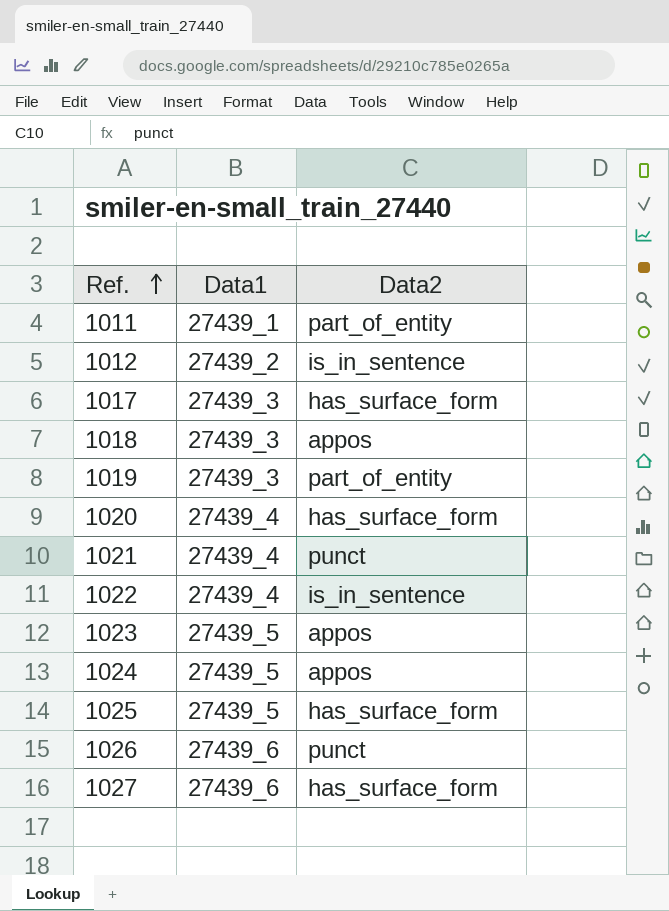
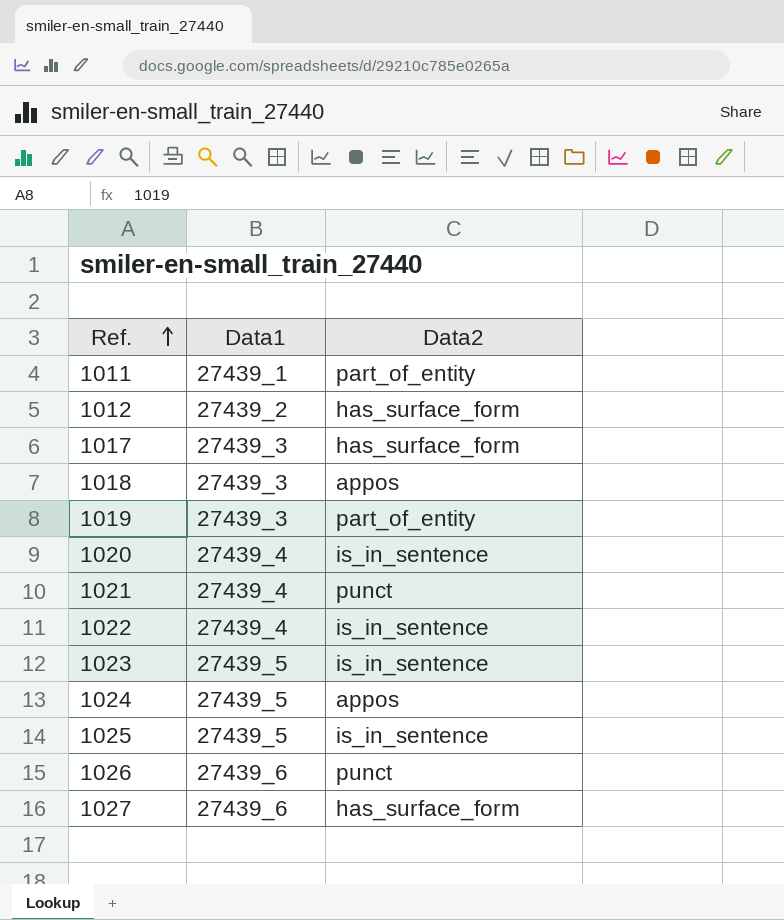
1012 | Data2: is_in_sentence -> has_surface_form
1020 | Data2: has_surface_form -> is_in_sentence
1023 | Data2: appos -> is_in_sentence
1025 | Data2: has_surface_form -> is_in_sentence

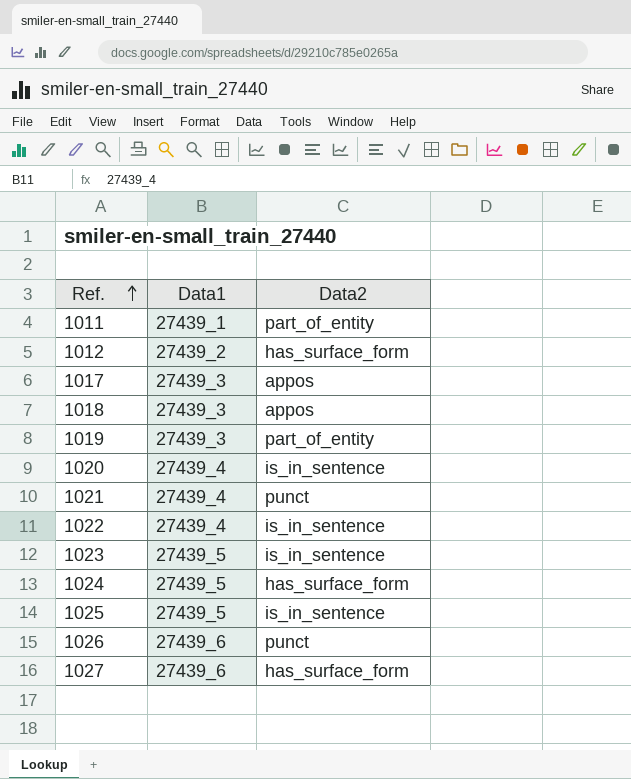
1017 | Data2: has_surface_form -> appos
1024 | Data2: appos -> has_surface_form

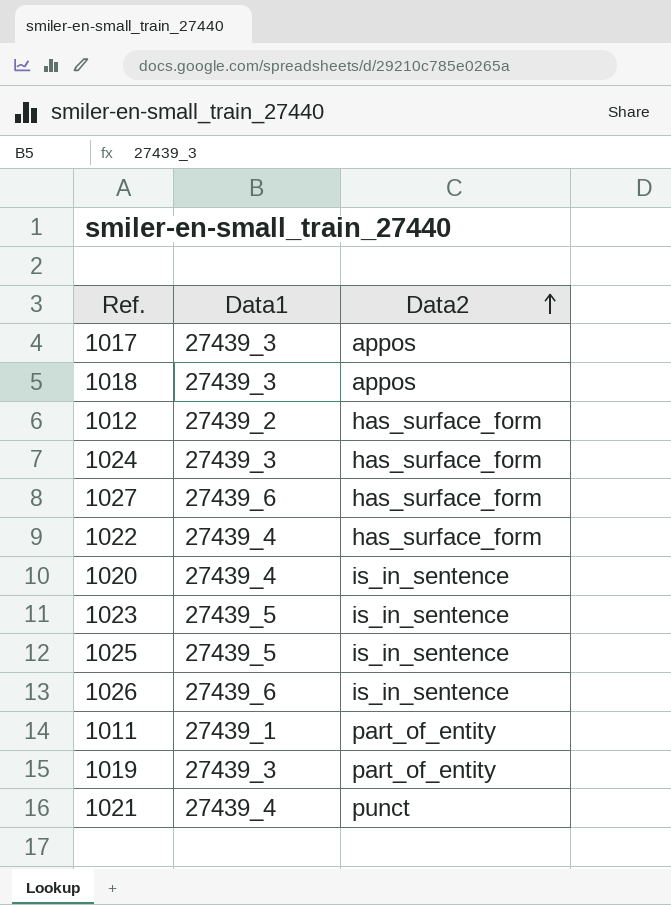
row order: Ref. ascending -> Data2 ascending
1024 | Data1: 27439_5 -> 27439_3
1022 | Data2: is_in_sentence -> has_surface_form
1026 | Data2: punct -> is_in_sentence

